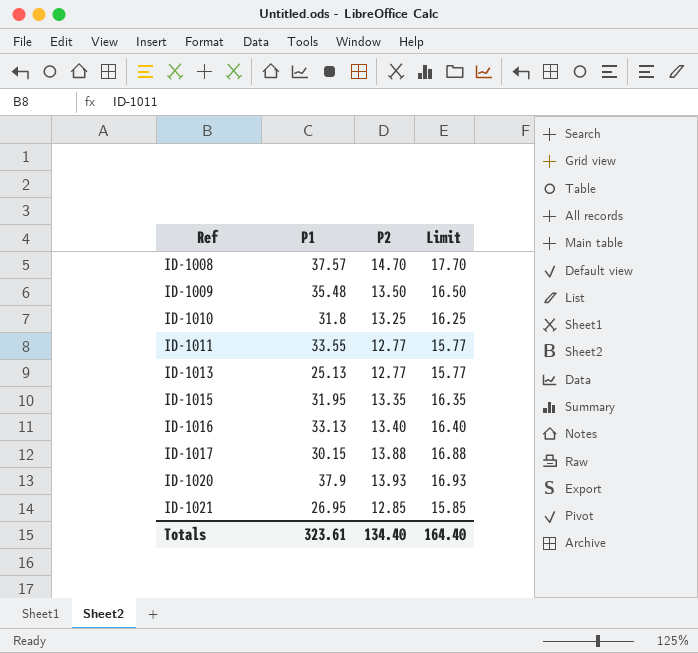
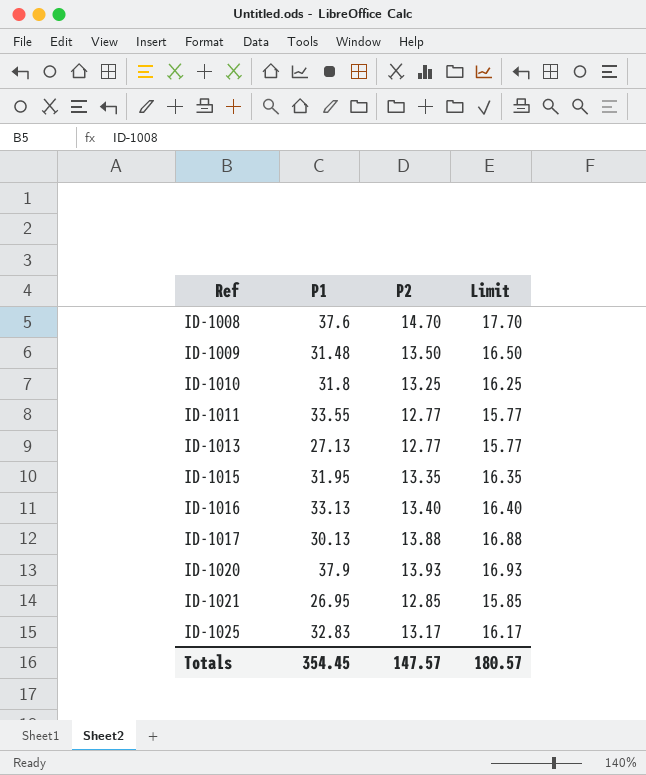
ID-1008 | P1: 37.57 -> 37.6
ID-1009 | P1: 35.48 -> 31.48
ID-1013 | P1: 25.13 -> 27.13
ID-1017 | P1: 30.15 -> 30.13
row ID-1025: none -> 32.83 | 13.17 | 16.17
Totals | P1: 323.61 -> 354.45
Totals | P2: 134.40 -> 147.57
Totals | Limit: 164.40 -> 180.57

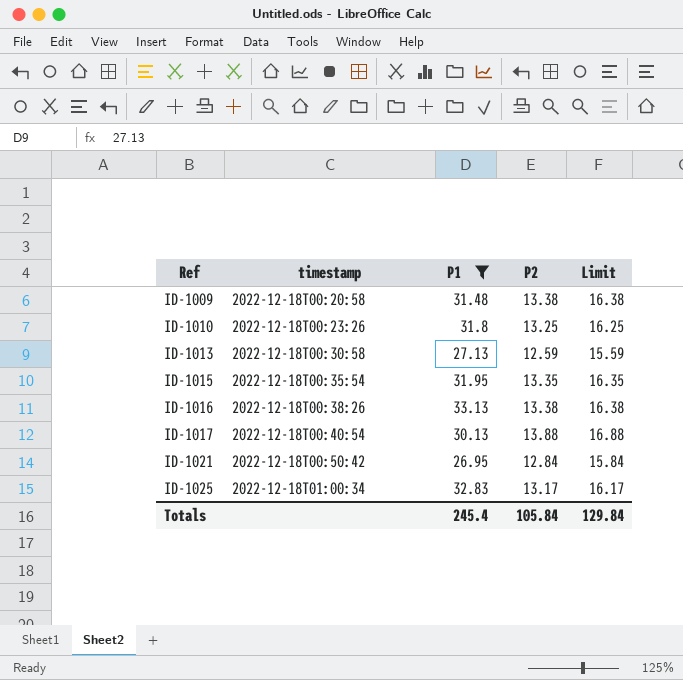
filter: none -> P1 <= 33.13
column timestamp | position: none -> 2
ID-1009 | P2: 13.50 -> 13.38
ID-1009 | Limit: 16.50 -> 16.38
ID-1013 | P2: 12.77 -> 12.59
ID-1013 | Limit: 15.77 -> 15.59
ID-1016 | P2: 13.40 -> 13.38
ID-1016 | Limit: 16.40 -> 16.38
ID-1021 | P2: 12.85 -> 12.84
ID-1021 | Limit: 15.85 -> 15.84
Totals | P1: 354.45 -> 245.4
Totals | P2: 147.57 -> 105.84
Totals | Limit: 180.57 -> 129.84

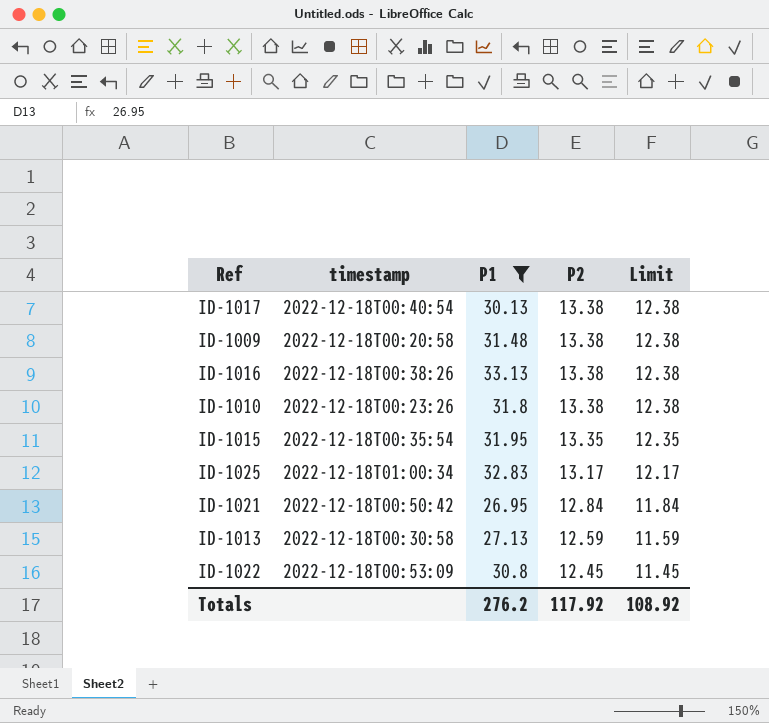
row order: Ref ascending -> P2 descending
column Limit | formula: [P2] + 3 -> [P2] - 1
ID-1017 | P2: 13.88 -> 13.38
ID-1010 | P2: 13.25 -> 13.38
row ID-1022: none -> 2022-12-18T00:53:09 | 30.8 | 12.45 | 11.45
Totals | P1: 245.4 -> 276.2
Totals | P2: 105.84 -> 117.92
Totals | Limit: 129.84 -> 108.92

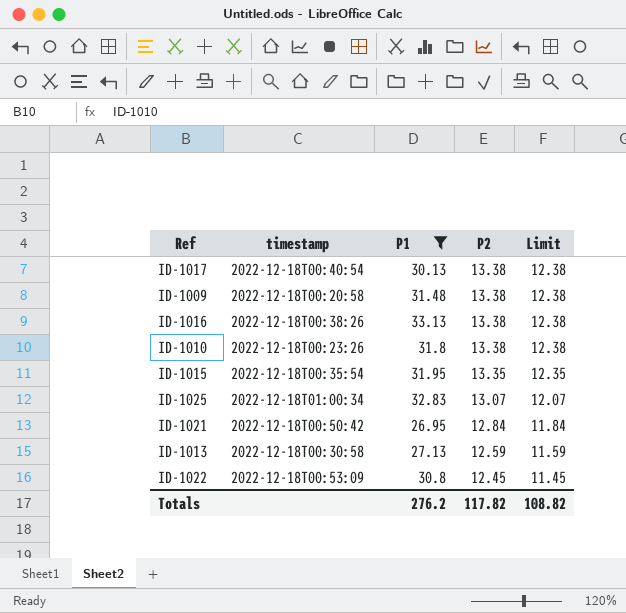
ID-1025 | P2: 13.17 -> 13.07
ID-1025 | Limit: 12.17 -> 12.07
Totals | P2: 117.92 -> 117.82
Totals | Limit: 108.92 -> 108.82

